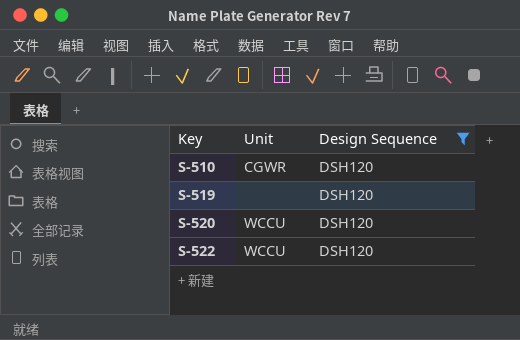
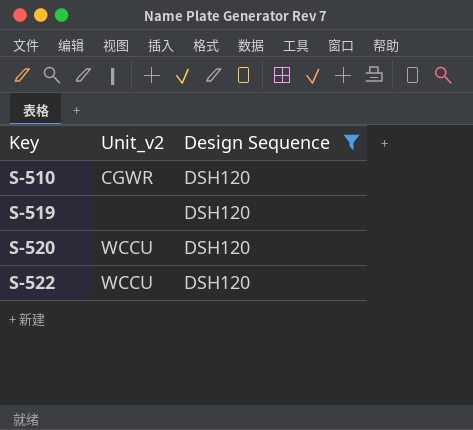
column name: Unit -> Unit_v2

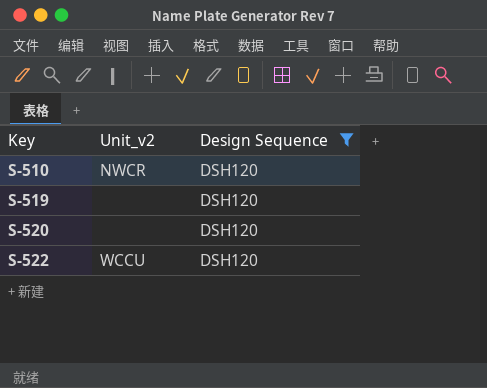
S-510 | Unit_v2: CGWR -> NWCR
S-520 | Unit_v2: WCCU -> none

